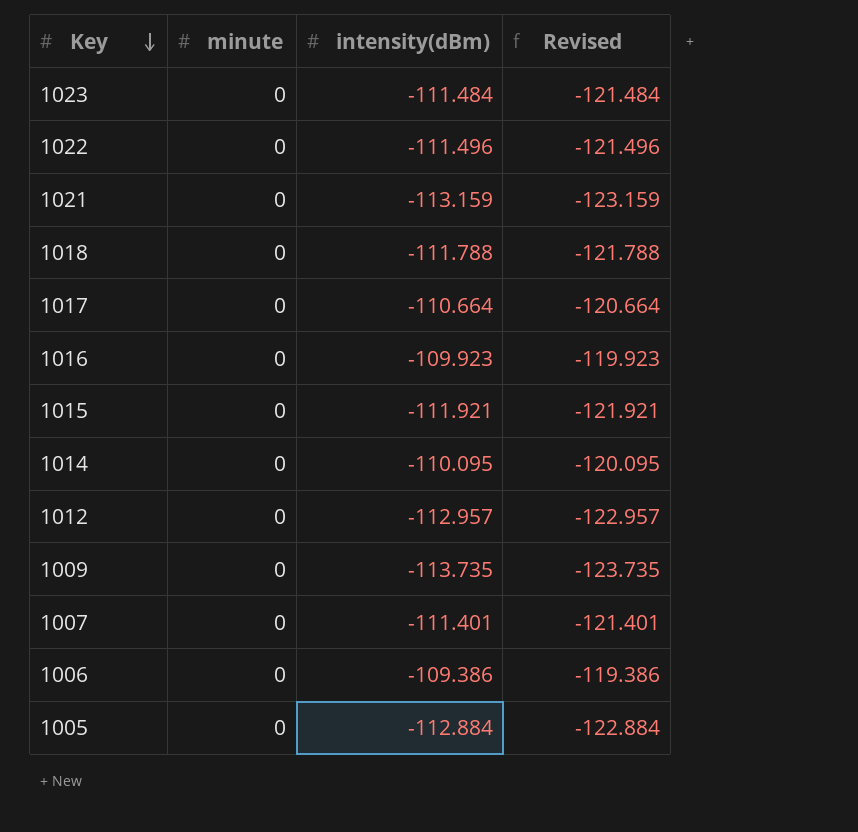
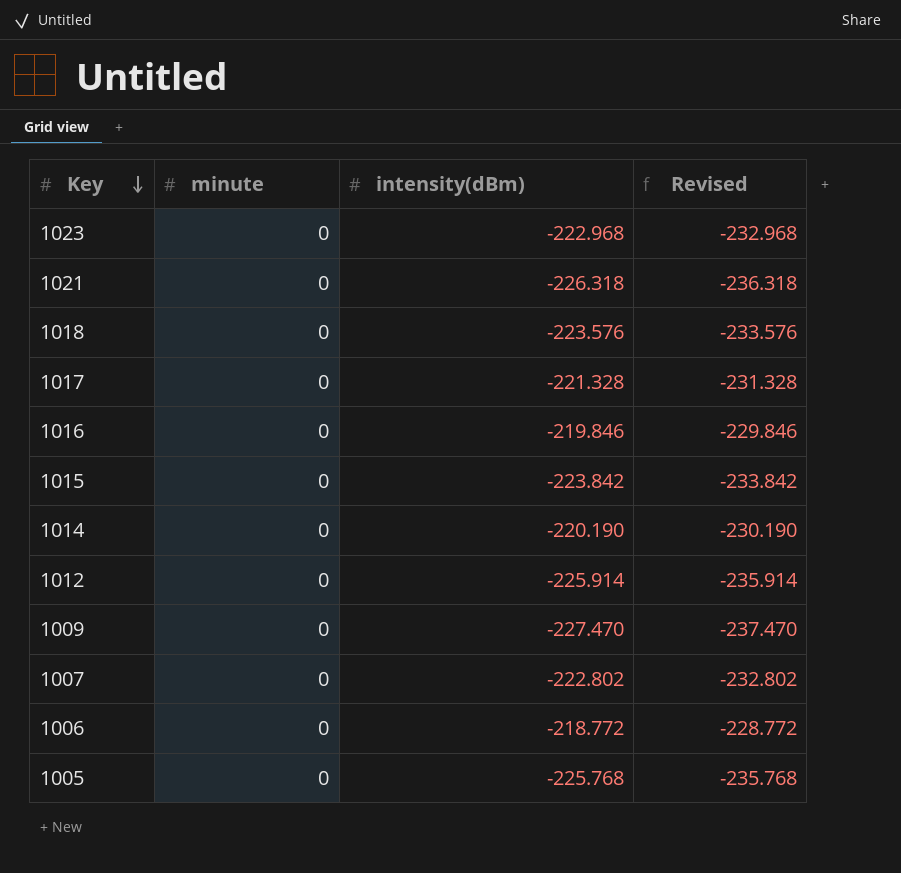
row 1022: 0 | -111.496 | -121.496 -> none
1023 | intensity(dBm): -111.484 -> -222.968
1023 | Revised: -121.484 -> -232.968
1021 | intensity(dBm): -113.159 -> -226.318
1021 | Revised: -123.159 -> -236.318
1018 | intensity(dBm): -111.788 -> -223.576
1018 | Revised: -121.788 -> -233.576
1017 | intensity(dBm): -110.664 -> -221.328
1017 | Revised: -120.664 -> -231.328
1016 | intensity(dBm): -109.923 -> -219.846
1016 | Revised: -119.923 -> -229.846
1015 | intensity(dBm): -111.921 -> -223.842
1015 | Revised: -121.921 -> -233.842
1014 | intensity(dBm): -110.095 -> -220.190
1014 | Revised: -120.095 -> -230.190
1012 | intensity(dBm): -112.957 -> -225.914
1012 | Revised: -122.957 -> -235.914
1009 | intensity(dBm): -113.735 -> -227.470
1009 | Revised: -123.735 -> -237.470
1007 | intensity(dBm): -111.401 -> -222.802
1007 | Revised: -121.401 -> -232.802
1006 | intensity(dBm): -109.386 -> -218.772
1006 | Revised: -119.386 -> -228.772
1005 | intensity(dBm): -112.884 -> -225.768
1005 | Revised: -122.884 -> -235.768

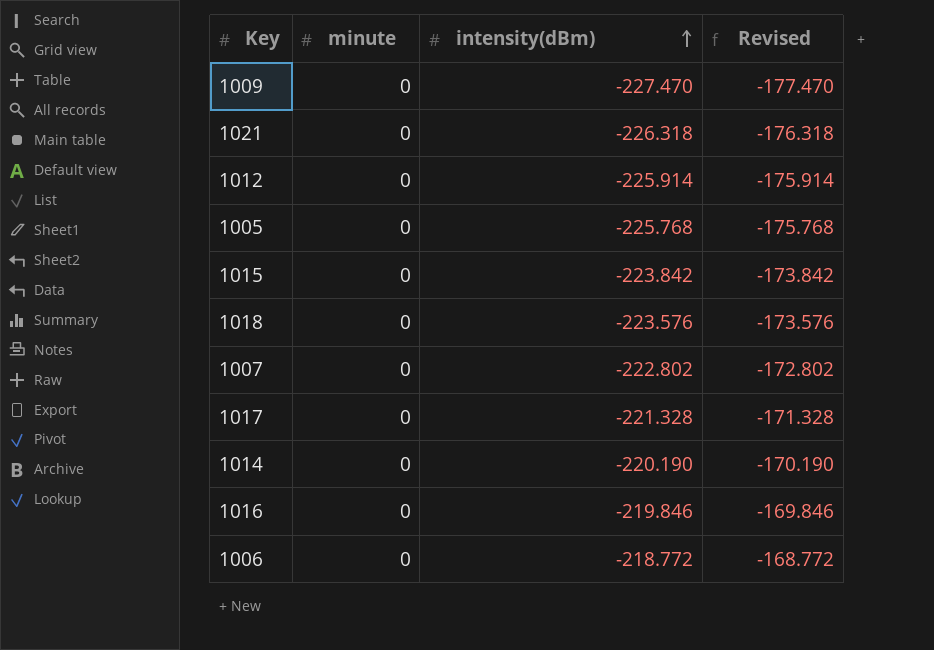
row order: Key descending -> intensity(dBm) ascending
column Revised | formula: [intensity(dBm)] - 10 -> [intensity(dBm)] + 50
row 1023: 0 | -222.968 | -232.968 -> none

